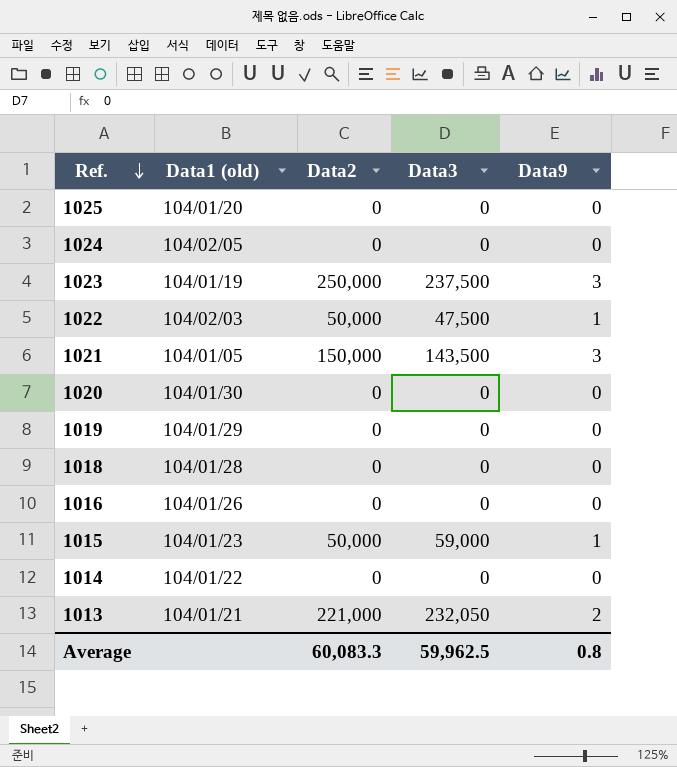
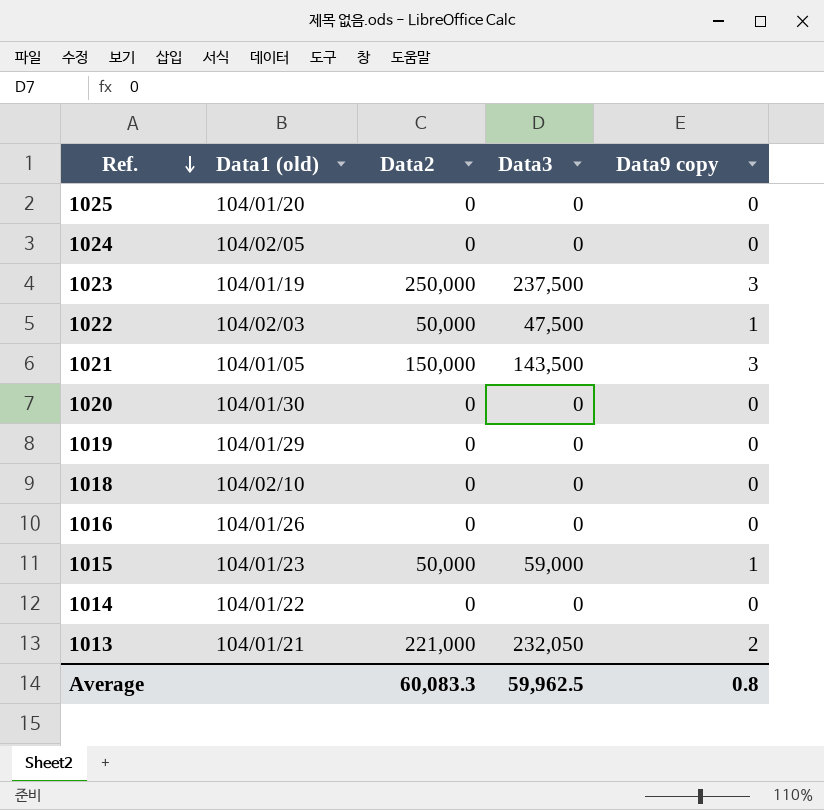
column name: Data9 -> Data9 copy
1018 | Data1 (old): 104/01/28 -> 104/02/10

